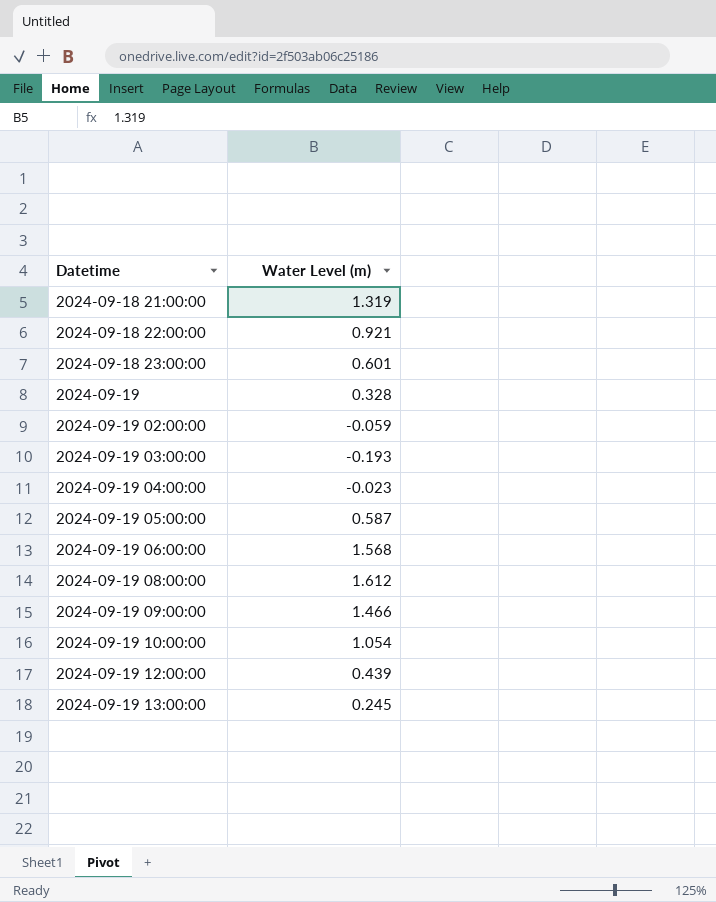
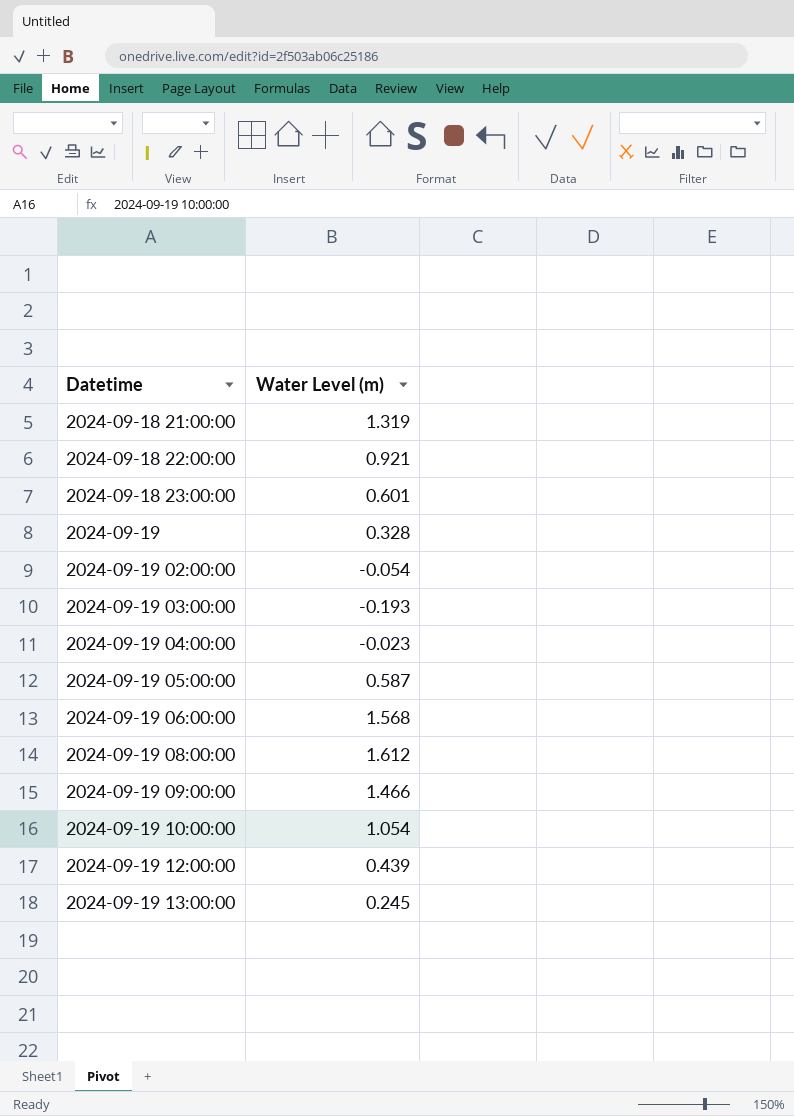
2024-09-19 02:00:00 | Water Level (m): -0.059 -> -0.054

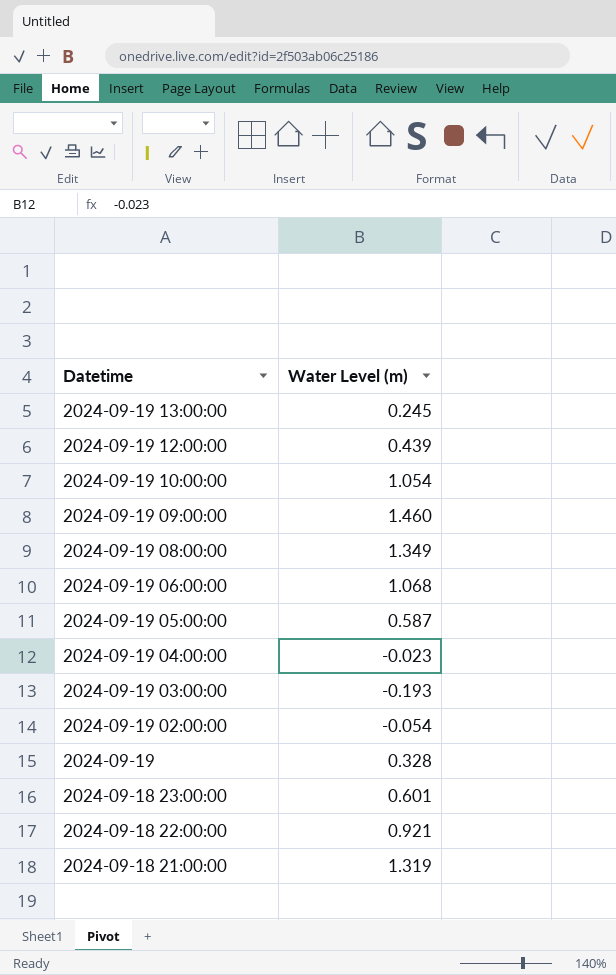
row order: Datetime ascending -> Datetime descending
2024-09-19 09:00:00 | Water Level (m): 1.466 -> 1.460
2024-09-19 08:00:00 | Water Level (m): 1.612 -> 1.349
2024-09-19 06:00:00 | Water Level (m): 1.568 -> 1.068

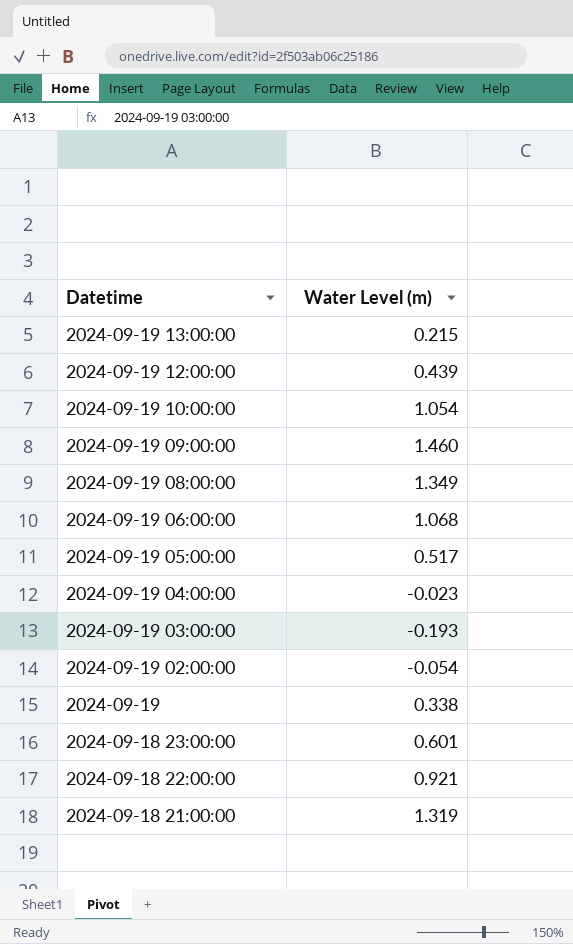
2024-09-19 13:00:00 | Water Level (m): 0.245 -> 0.215
2024-09-19 05:00:00 | Water Level (m): 0.587 -> 0.517
2024-09-19 | Water Level (m): 0.328 -> 0.338

